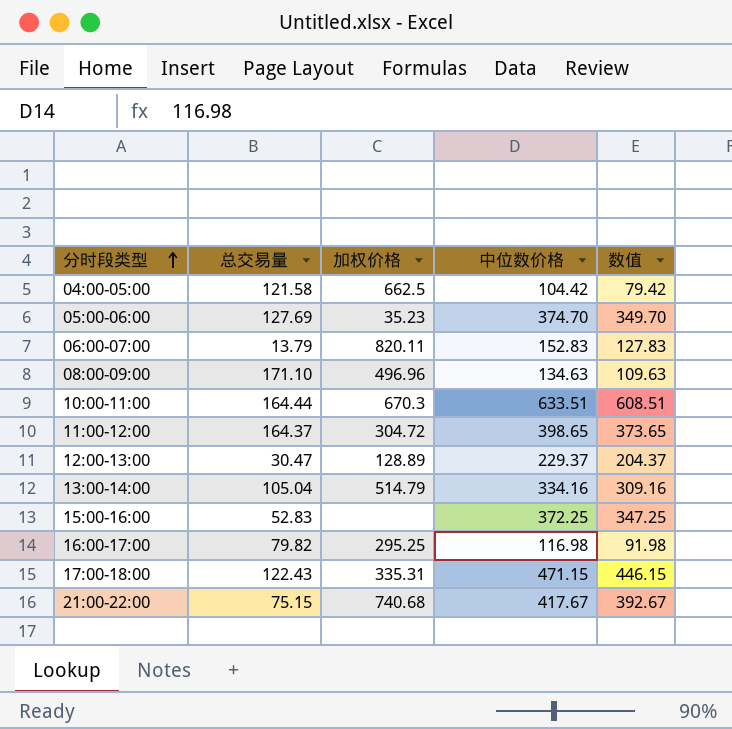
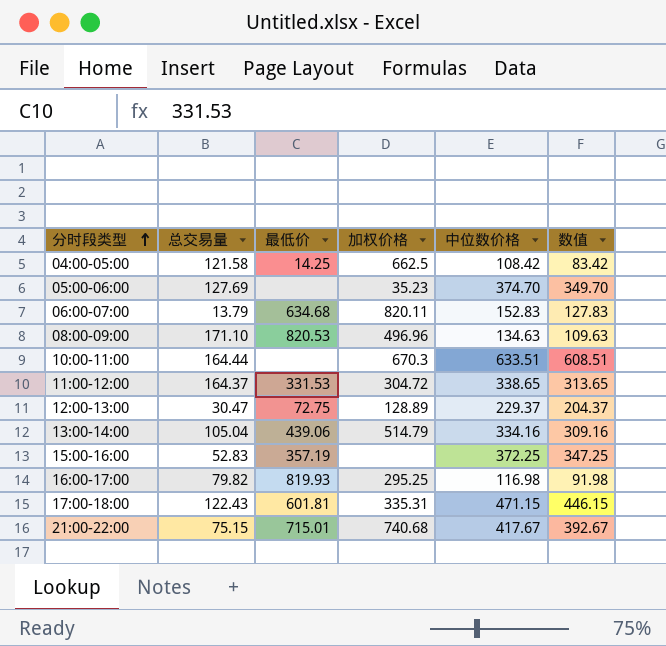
column 最低价 | position: none -> 3
04:00-05:00 | 中位数价格: 104.42 -> 108.42
04:00-05:00 | 数值: 79.42 -> 83.42
11:00-12:00 | 中位数价格: 398.65 -> 338.65
11:00-12:00 | 数值: 373.65 -> 313.65

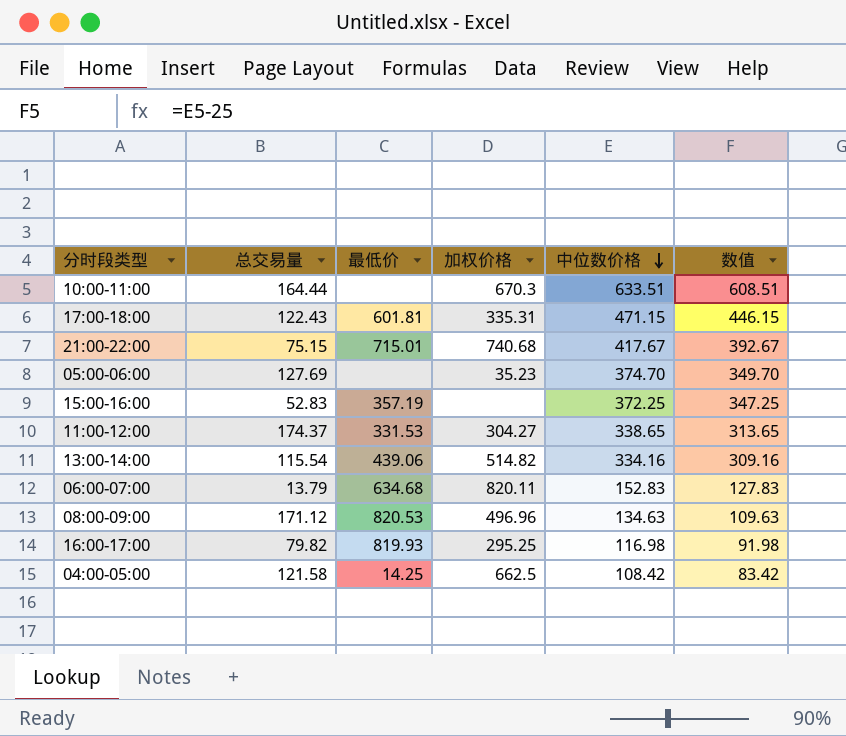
row order: 分时段类型 ascending -> 中位数价格 descending
row 12:00-13:00: 30.47 | 72.75 | 128.89 | 229.37 | 204.37 -> none
11:00-12:00 | 总交易量: 164.37 -> 174.37
11:00-12:00 | 加权价格: 304.72 -> 304.27
13:00-14:00 | 总交易量: 105.04 -> 115.54
13:00-14:00 | 加权价格: 514.79 -> 514.82
08:00-09:00 | 总交易量: 171.10 -> 171.12

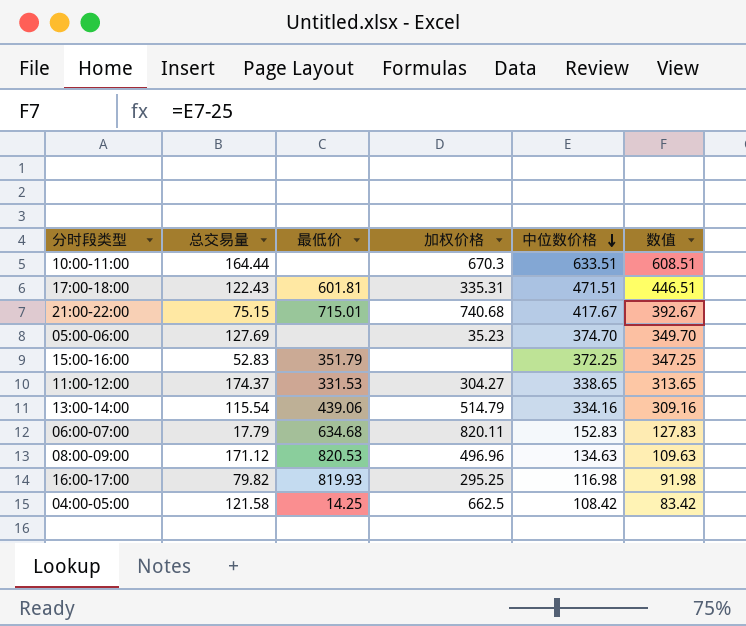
17:00-18:00 | 中位数价格: 471.15 -> 471.51
17:00-18:00 | 数值: 446.15 -> 446.51
15:00-16:00 | 最低价: 357.19 -> 351.79
13:00-14:00 | 加权价格: 514.82 -> 514.79
06:00-07:00 | 总交易量: 13.79 -> 17.79

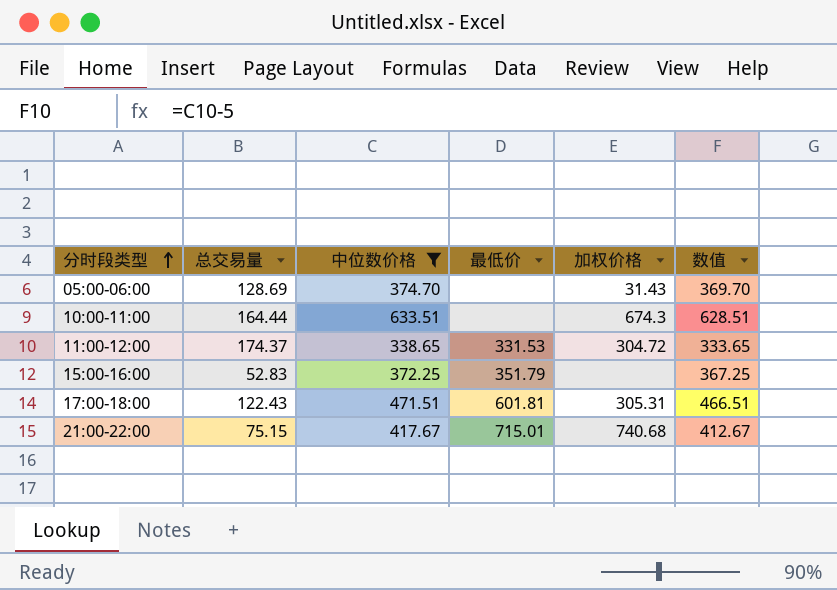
filter: none -> 中位数价格 >= 338.65
row order: 中位数价格 descending -> 分时段类型 ascending
column 中位数价格 | position: 5 -> 3
column 数值 | formula: [中位数价格] - 25 -> [中位数价格] - 5
05:00-06:00 | 总交易量: 127.69 -> 128.69
05:00-06:00 | 加权价格: 35.23 -> 31.43
10:00-11:00 | 加权价格: 670.3 -> 674.3
11:00-12:00 | 加权价格: 304.27 -> 304.72
17:00-18:00 | 加权价格: 335.31 -> 305.31

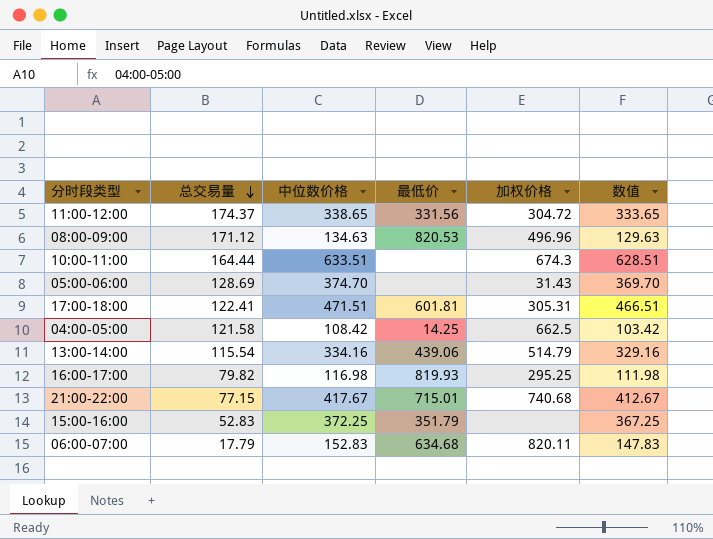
filter: 中位数价格 >= 338.65 -> none
row order: 分时段类型 ascending -> 总交易量 descending
11:00-12:00 | 最低价: 331.53 -> 331.56
17:00-18:00 | 总交易量: 122.43 -> 122.41
21:00-22:00 | 总交易量: 75.15 -> 77.15

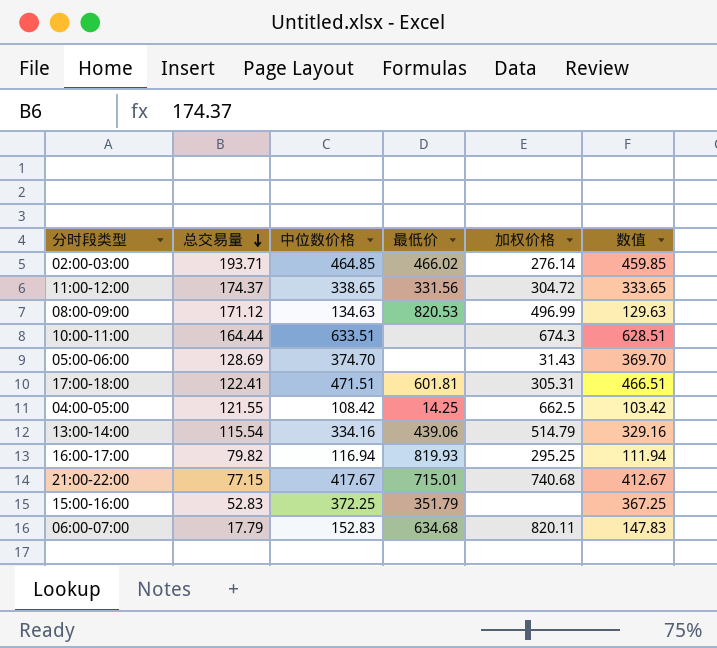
row 02:00-03:00: none -> 193.71 | 464.85 | 466.02 | 276.14 | 459.85
08:00-09:00 | 加权价格: 496.96 -> 496.99
04:00-05:00 | 总交易量: 121.58 -> 121.55
16:00-17:00 | 中位数价格: 116.98 -> 116.94
16:00-17:00 | 数值: 111.98 -> 111.94

